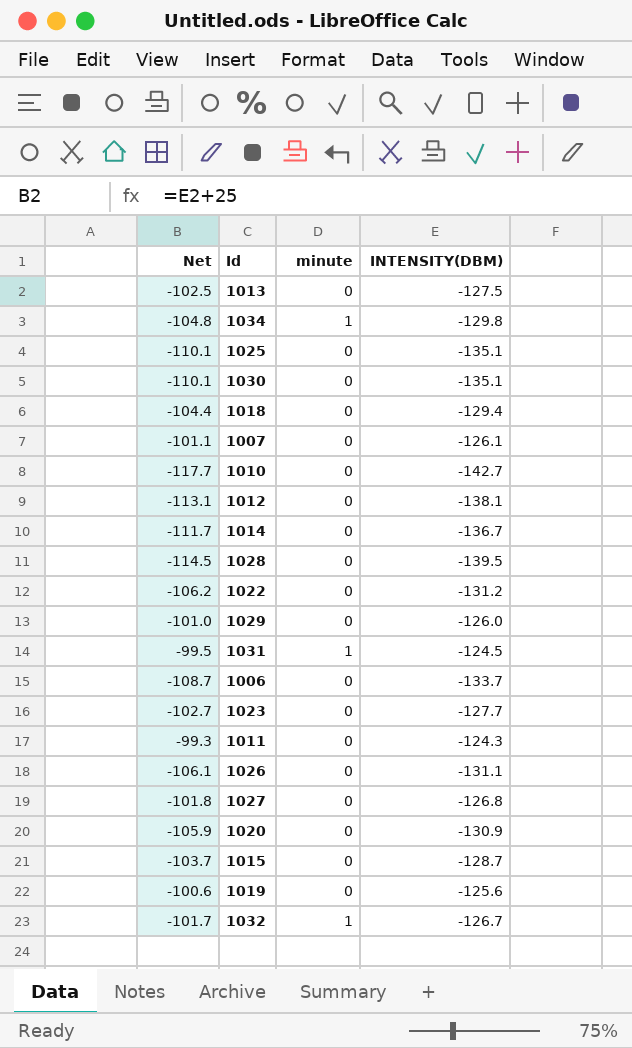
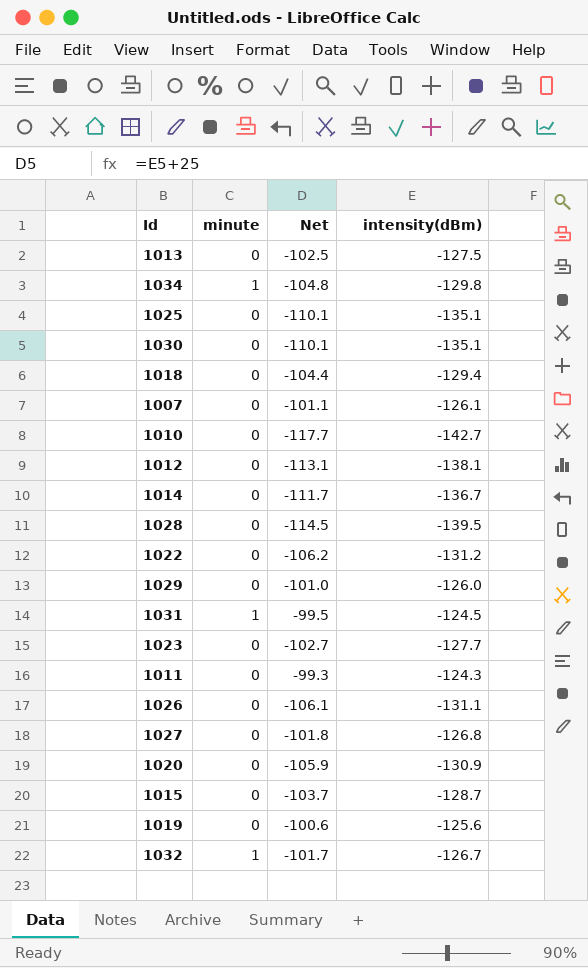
column Net | position: 1 -> 3
column name: INTENSITY(DBM) -> intensity(dBm)
row 1006: -108.7 | 0 | -133.7 -> none

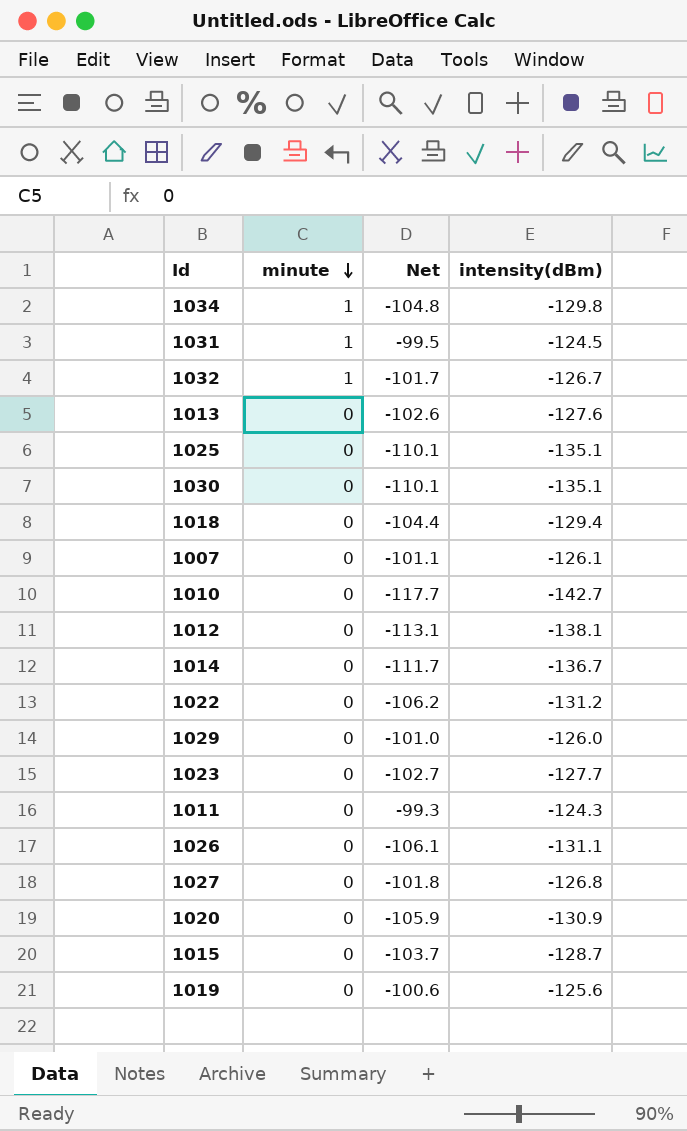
row order: none -> minute descending
row 1028: 0 | -114.5 | -139.5 -> none
1013 | Net: -102.5 -> -102.6
1013 | intensity(dBm): -127.5 -> -127.6

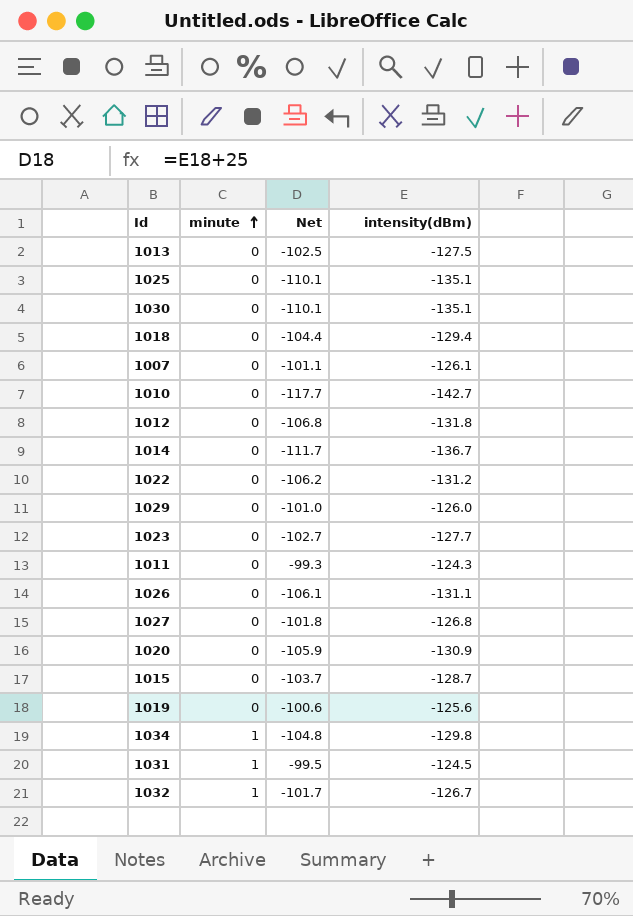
row order: minute descending -> minute ascending
1013 | Net: -102.6 -> -102.5
1013 | intensity(dBm): -127.6 -> -127.5
1012 | Net: -113.1 -> -106.8
1012 | intensity(dBm): -138.1 -> -131.8

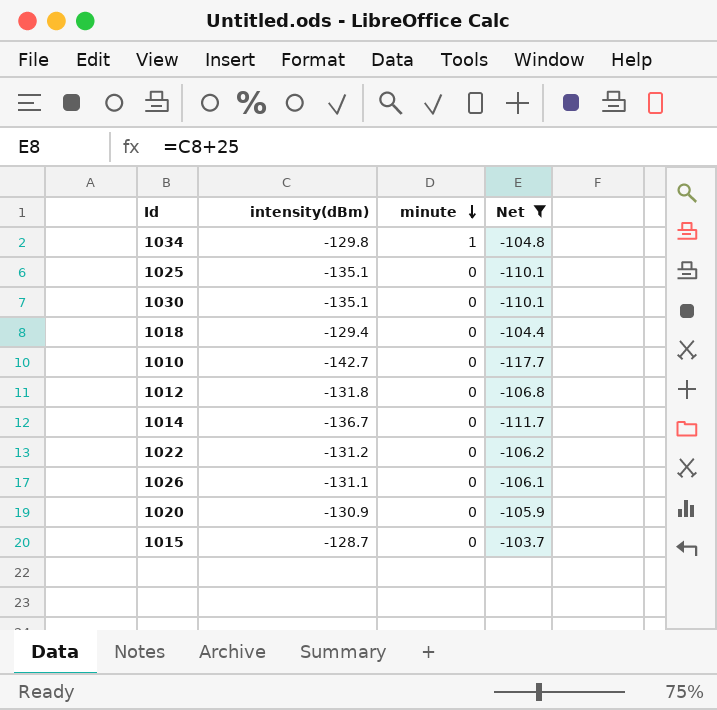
filter: none -> Net <= -103.7
row order: minute ascending -> minute descending
column intensity(dBm) | position: 4 -> 2

